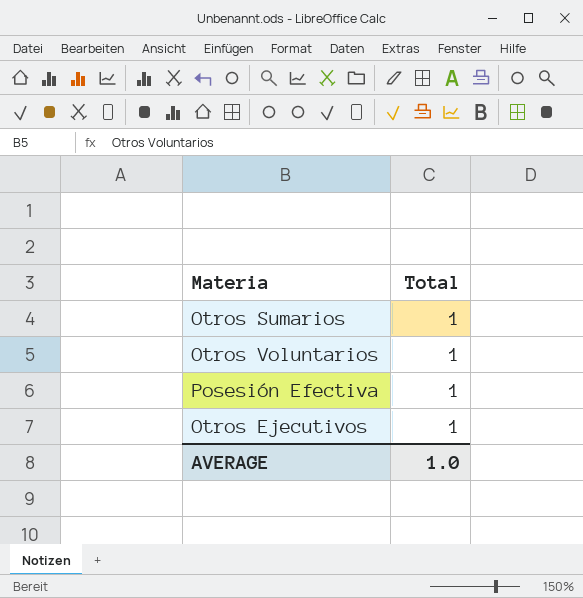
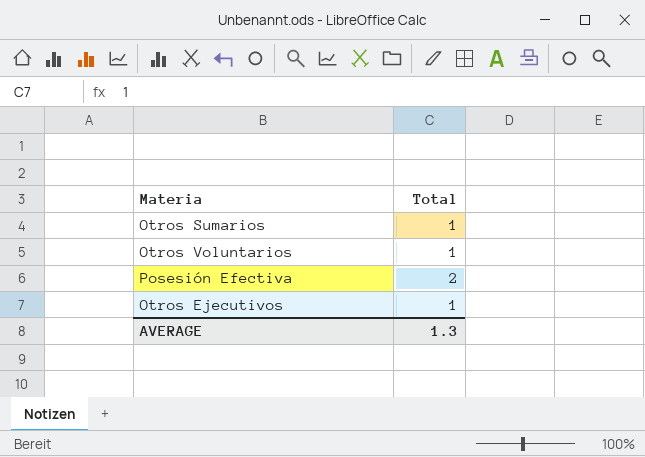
Posesión Efectiva | Total: 1 -> 2
AVERAGE | Total: 1.0 -> 1.3

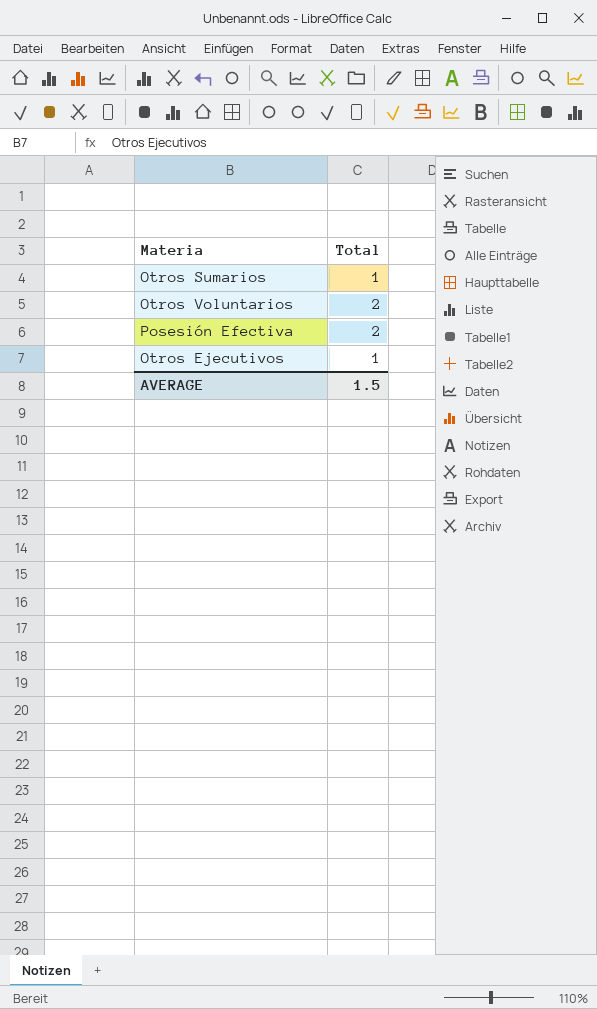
Otros Voluntarios | Total: 1 -> 2
AVERAGE | Total: 1.3 -> 1.5

